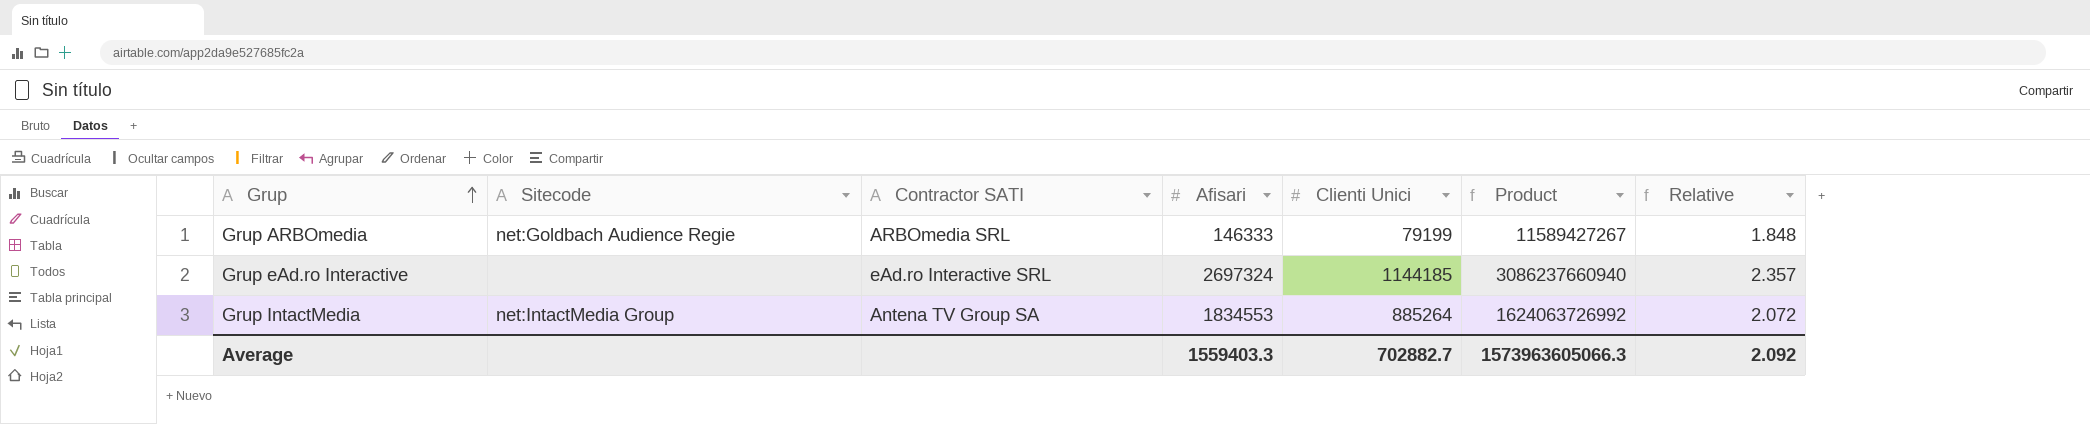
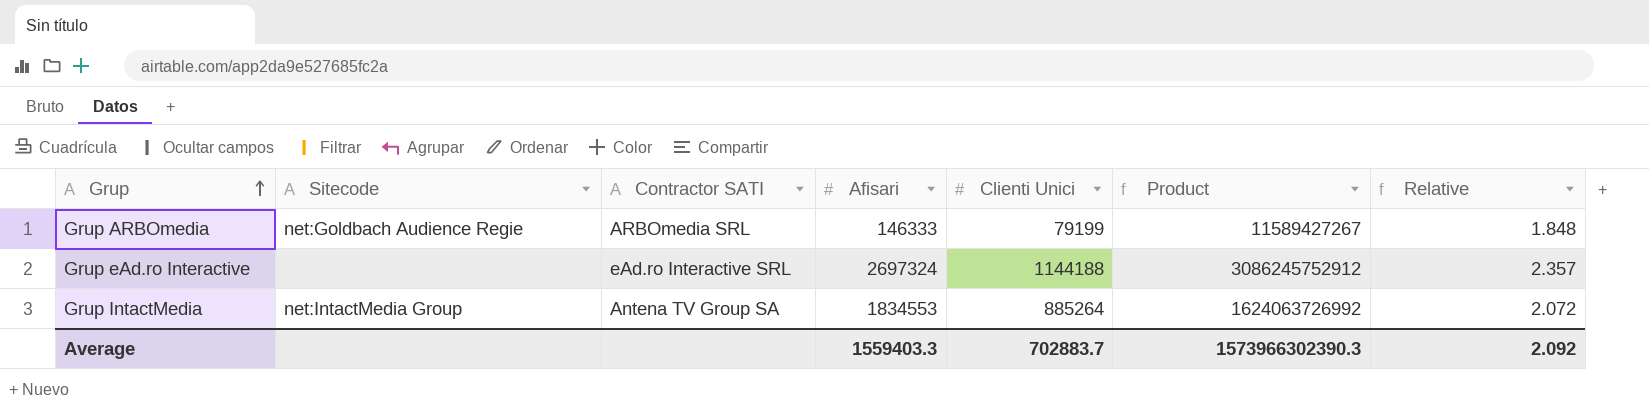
Grup eAd.ro Interactive | Clienti Unici: 1144185 -> 1144188
Grup eAd.ro Interactive | Product: 3086237660940 -> 3086245752912
Average | Clienti Unici: 702882.7 -> 702883.7
Average | Product: 1573963605066.3 -> 1573966302390.3

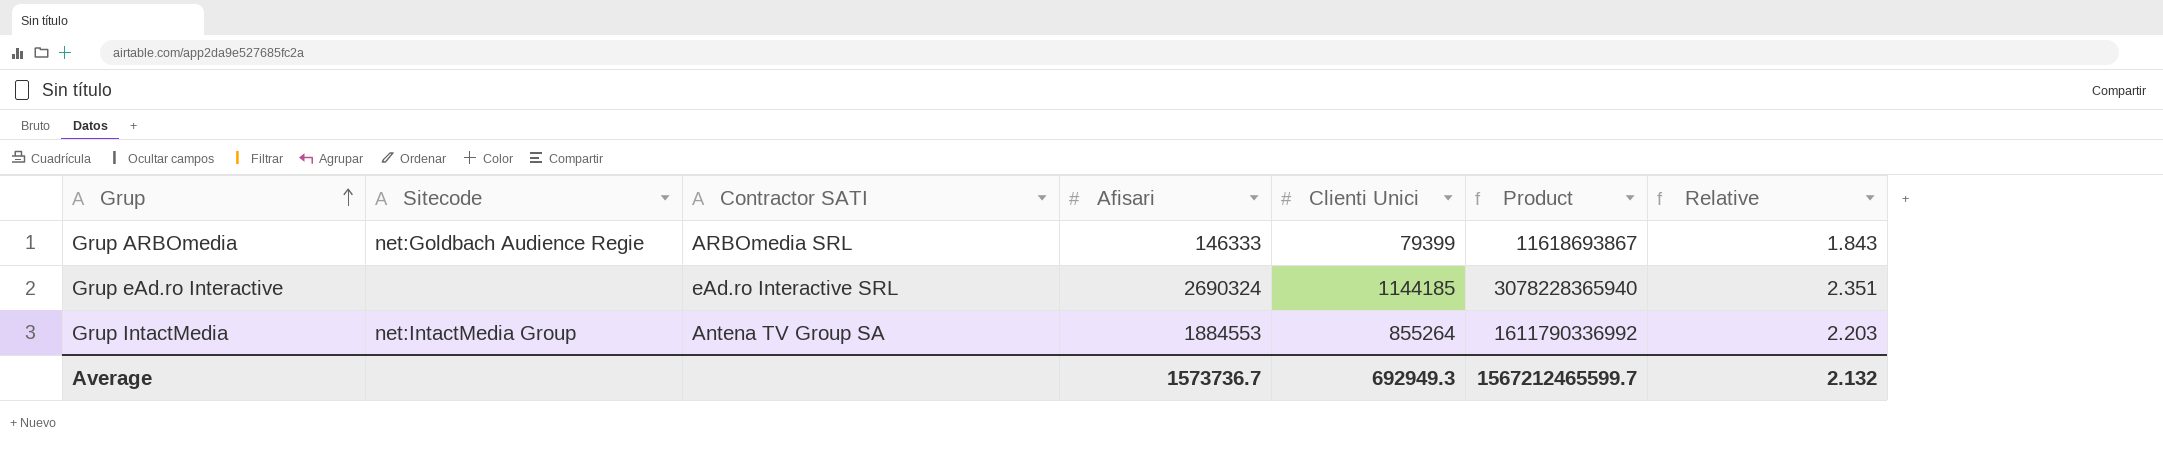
Grup ARBOmedia | Clienti Unici: 79199 -> 79399
Grup ARBOmedia | Product: 11589427267 -> 11618693867
Grup ARBOmedia | Relative: 1.848 -> 1.843
Grup eAd.ro Interactive | Afisari: 2697324 -> 2690324
Grup eAd.ro Interactive | Clienti Unici: 1144188 -> 1144185
Grup eAd.ro Interactive | Product: 3086245752912 -> 3078228365940
Grup eAd.ro Interactive | Relative: 2.357 -> 2.351
Grup IntactMedia | Afisari: 1834553 -> 1884553
Grup IntactMedia | Clienti Unici: 885264 -> 855264
Grup IntactMedia | Product: 1624063726992 -> 1611790336992
Grup IntactMedia | Relative: 2.072 -> 2.203
Average | Afisari: 1559403.3 -> 1573736.7
Average | Clienti Unici: 702883.7 -> 692949.3
Average | Product: 1573966302390.3 -> 1567212465599.7
Average | Relative: 2.092 -> 2.132

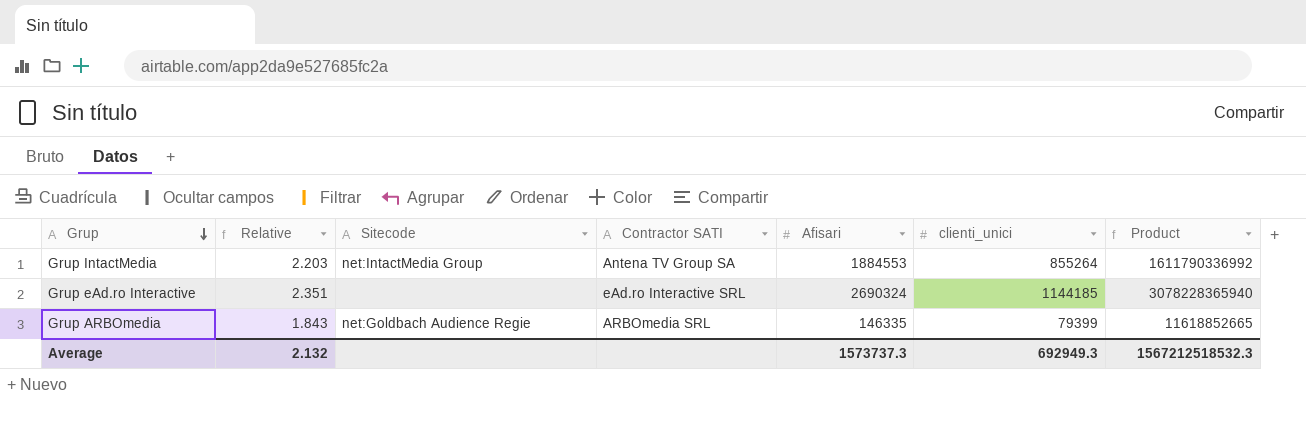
row order: Grup ascending -> Grup descending
column Relative | position: 7 -> 2
column name: Clienti Unici -> clienti_unici
Grup ARBOmedia | Afisari: 146333 -> 146335
Grup ARBOmedia | Product: 11618693867 -> 11618852665
Average | Afisari: 1573736.7 -> 1573737.3
Average | Product: 1567212465599.7 -> 1567212518532.3

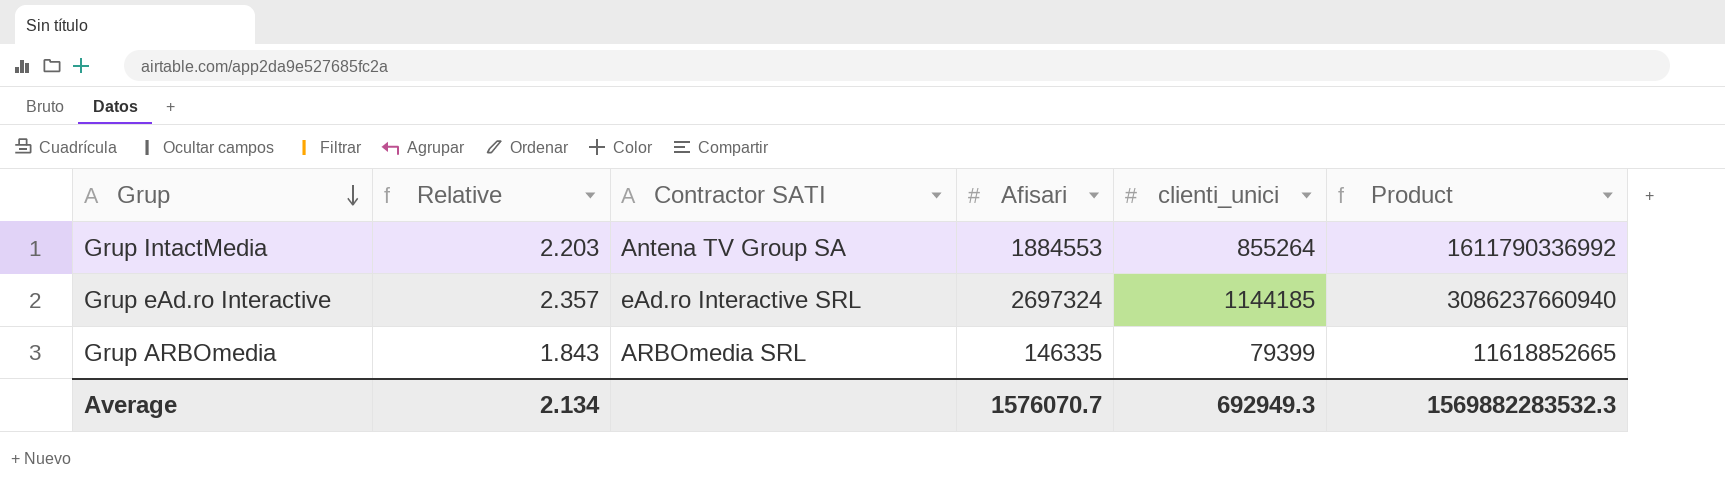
column Sitecode | position: 3 -> none
Grup eAd.ro Interactive | Relative: 2.351 -> 2.357
Grup eAd.ro Interactive | Afisari: 2690324 -> 2697324
Grup eAd.ro Interactive | Product: 3078228365940 -> 3086237660940
Average | Relative: 2.132 -> 2.134
Average | Afisari: 1573737.3 -> 1576070.7
Average | Product: 1567212518532.3 -> 1569882283532.3

